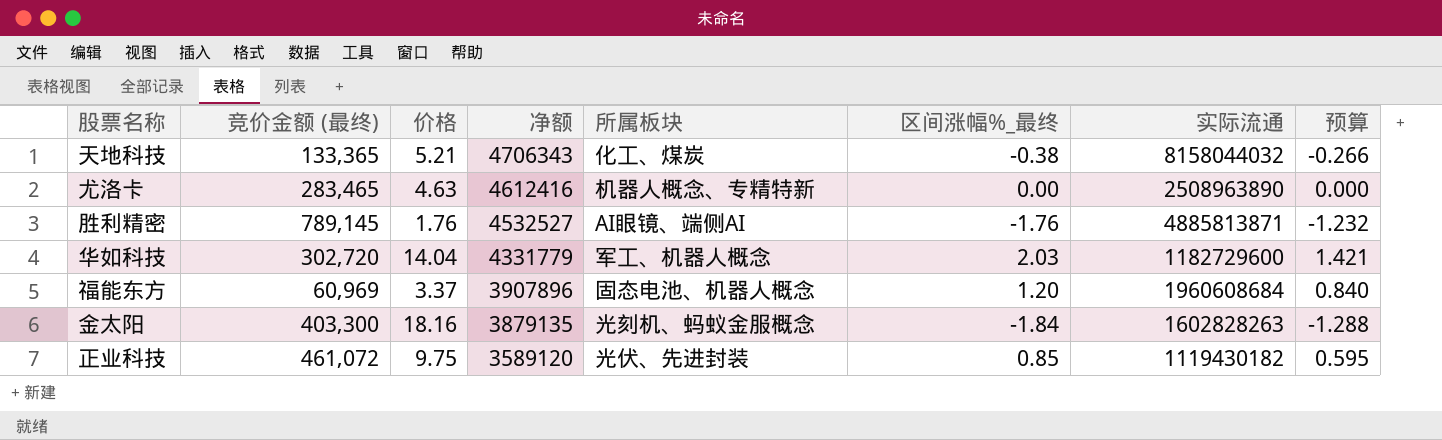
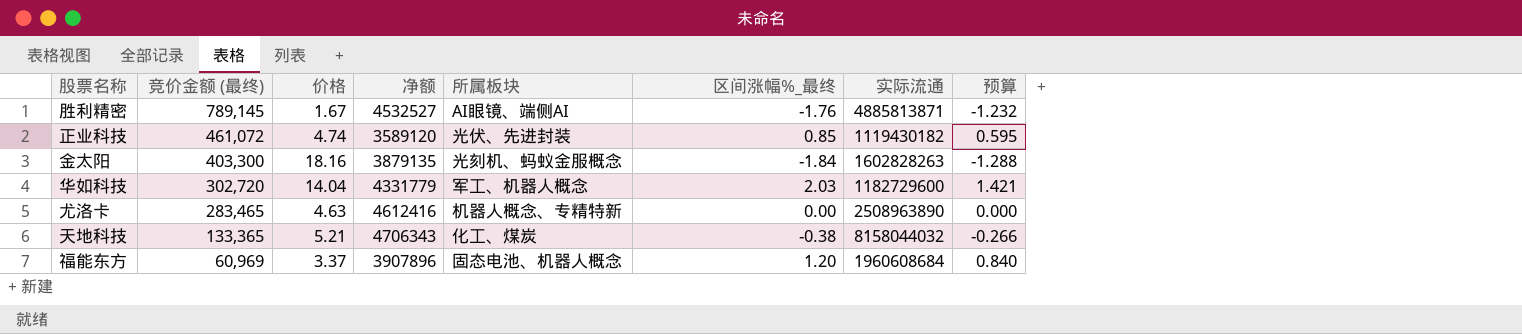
row order: 净额 descending -> 竞价金额 (最终) descending
胜利精密 | 价格: 1.76 -> 1.67
正业科技 | 价格: 9.75 -> 4.74

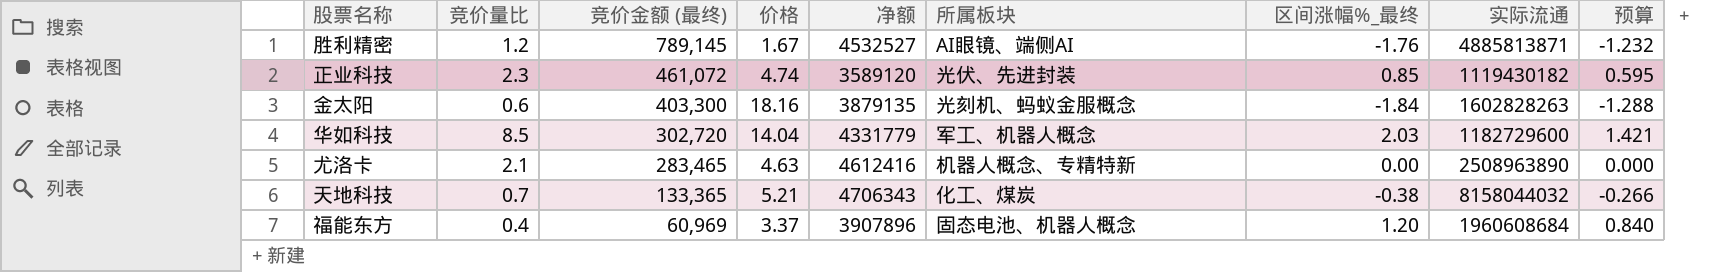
column 竞价量比 | position: none -> 2

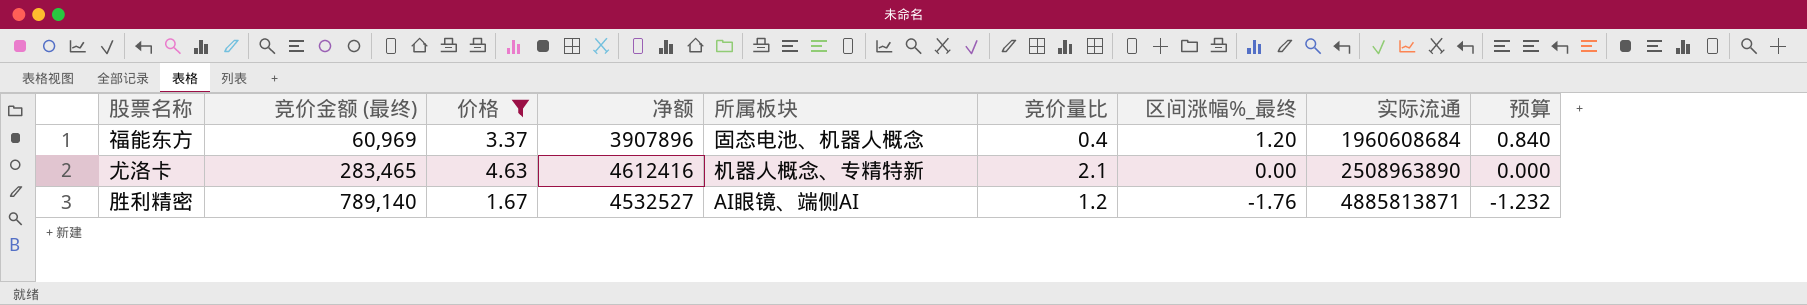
filter: none -> 价格 <= 4.63
row order: 竞价金额 (最终) descending -> 竞价金额 (最终) ascending
column 竞价量比 | position: 2 -> 6
胜利精密 | 竞价金额 (最终): 789,145 -> 789,140

